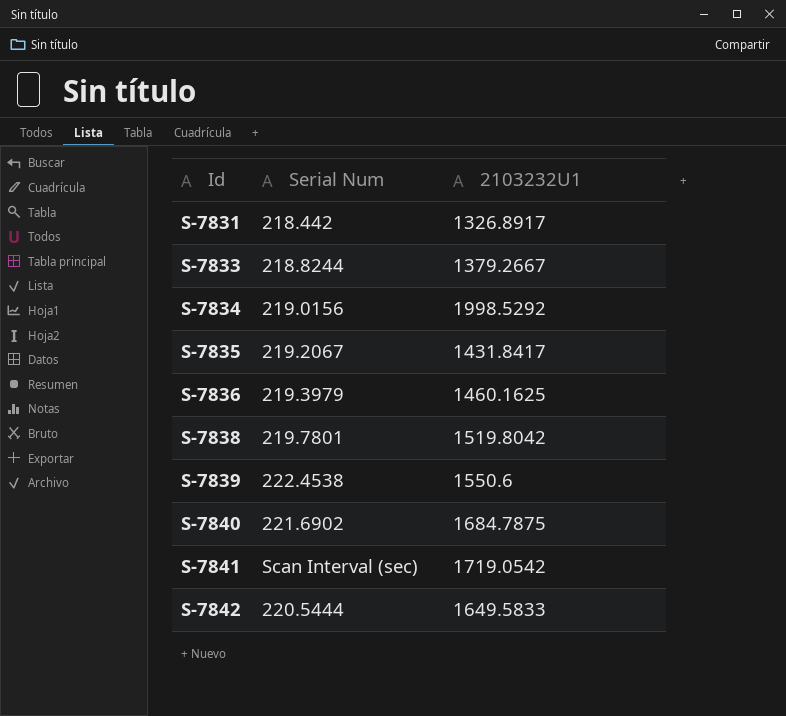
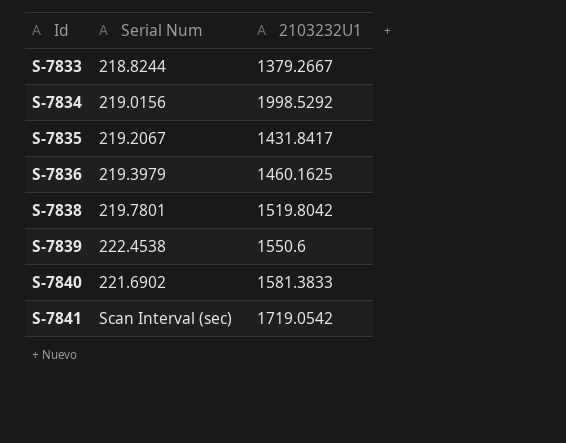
row S-7831: 218.442 | 1326.8917 -> none
row S-7842: 220.5444 | 1649.5833 -> none
S-7840 | 2103232U1: 1684.7875 -> 1581.3833

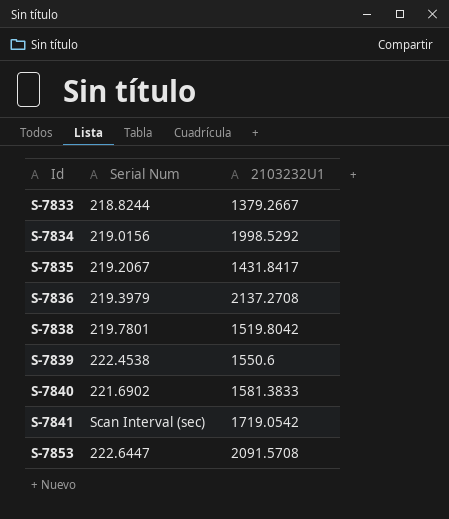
S-7836 | 2103232U1: 1460.1625 -> 2137.2708
row S-7853: none -> 222.6447 | 2091.5708

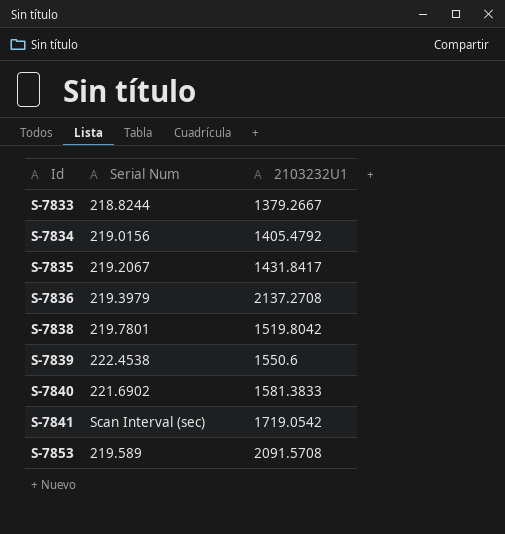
S-7834 | 2103232U1: 1998.5292 -> 1405.4792
S-7853 | Serial Num: 222.6447 -> 219.589

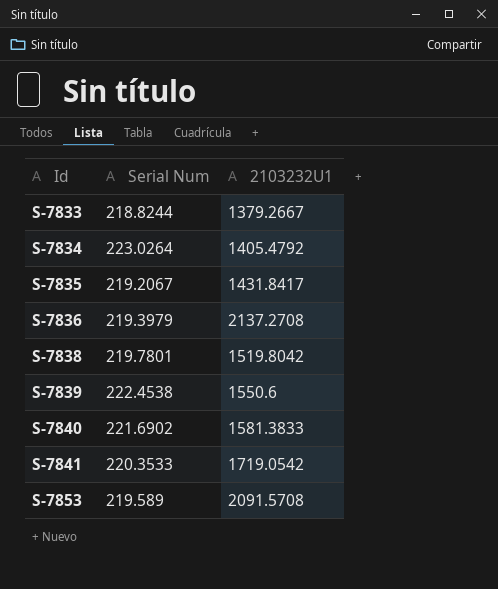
S-7834 | Serial Num: 219.0156 -> 223.0264
S-7841 | Serial Num: Scan Interval (sec) -> 220.3533

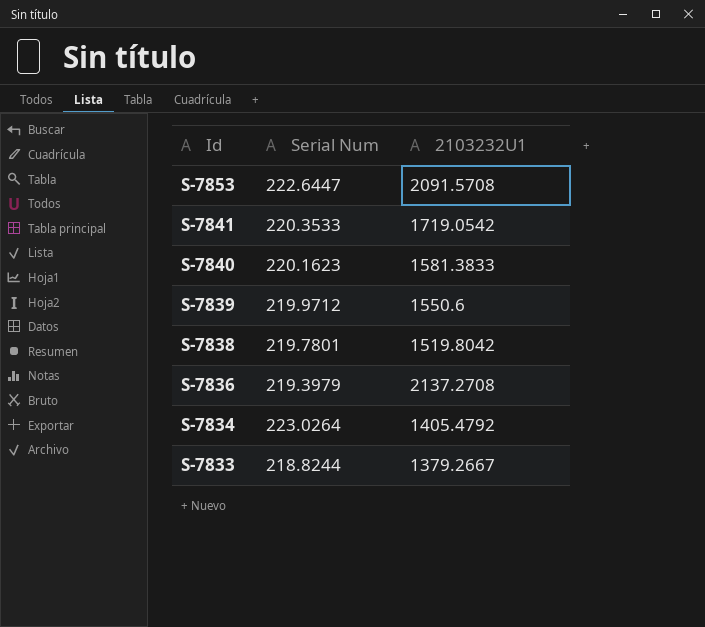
row order: Id ascending -> Id descending
row S-7835: 219.2067 | 1431.8417 -> none
S-7853 | Serial Num: 219.589 -> 222.6447
S-7840 | Serial Num: 221.6902 -> 220.1623
S-7839 | Serial Num: 222.4538 -> 219.9712

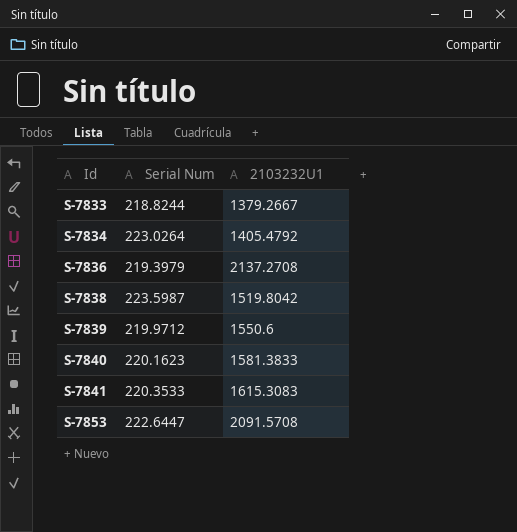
row order: Id descending -> Id ascending
S-7838 | Serial Num: 219.7801 -> 223.5987
S-7841 | 2103232U1: 1719.0542 -> 1615.3083

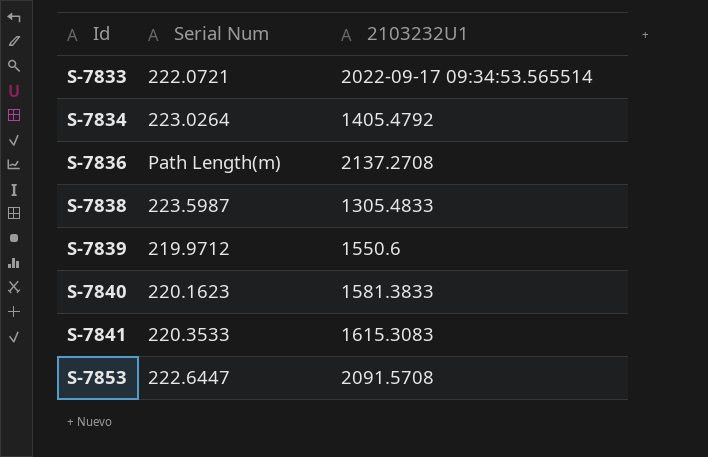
S-7833 | Serial Num: 218.8244 -> 222.0721
S-7833 | 2103232U1: 1379.2667 -> 2022-09-17 09:34:53.565514
S-7836 | Serial Num: 219.3979 -> Path Length(m)
S-7838 | 2103232U1: 1519.8042 -> 1305.4833

